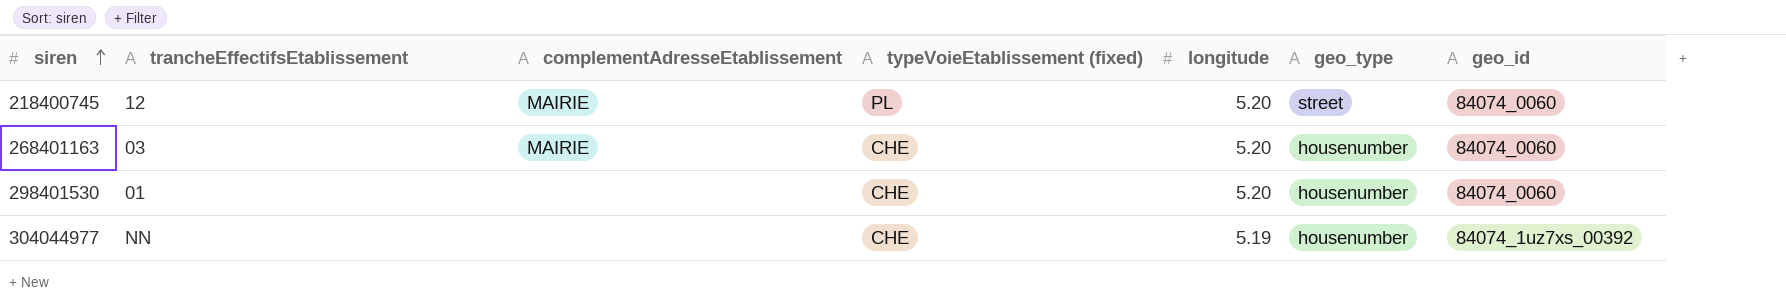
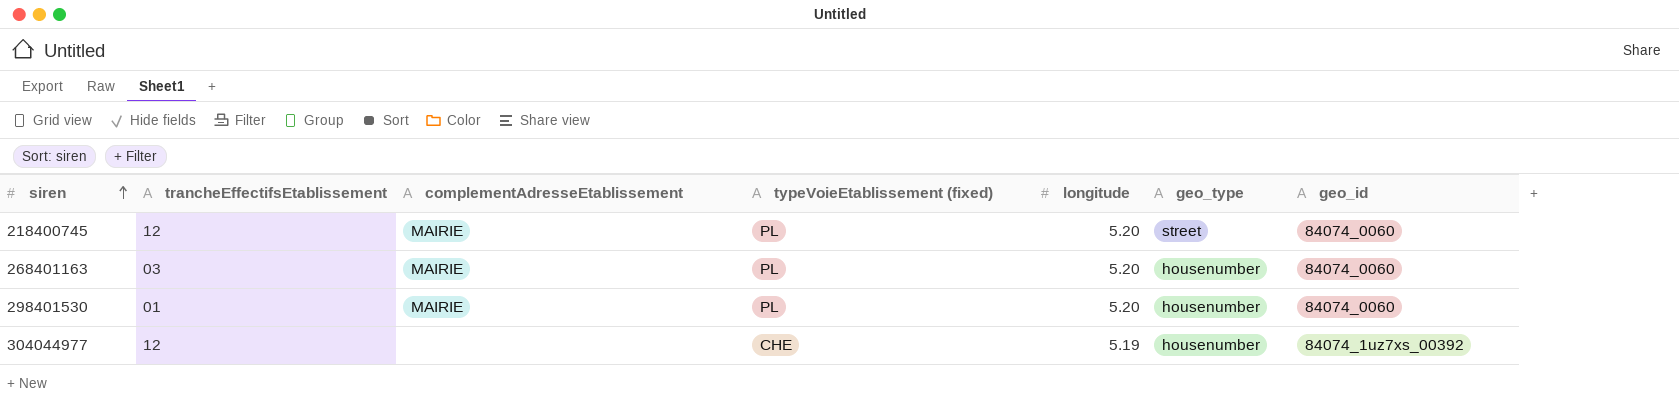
268401163 | typeVoieEtablissement (fixed): CHE -> PL
298401530 | complementAdresseEtablissement: none -> MAIRIE
298401530 | typeVoieEtablissement (fixed): CHE -> PL
304044977 | trancheEffectifsEtablissement: NN -> 12

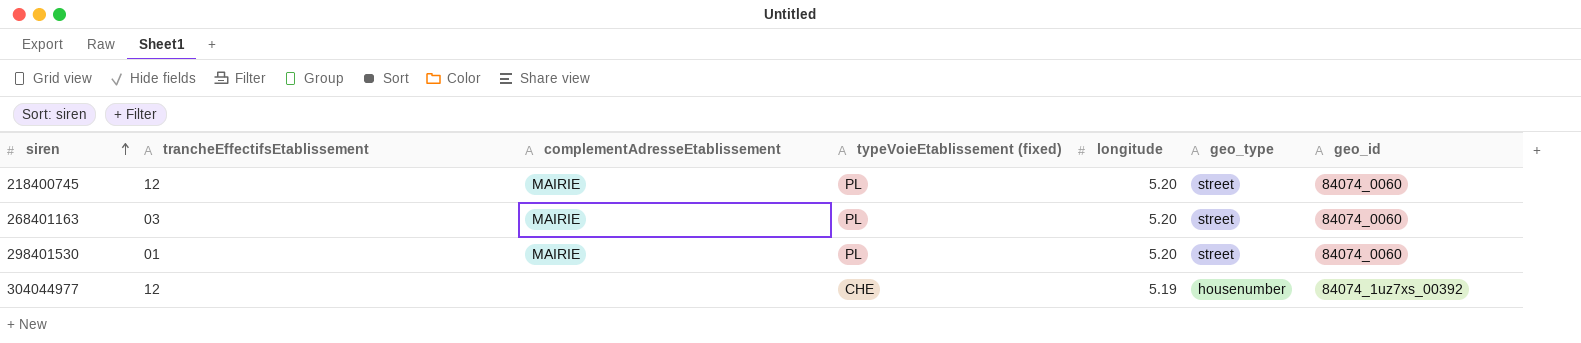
268401163 | geo_type: housenumber -> street
298401530 | geo_type: housenumber -> street

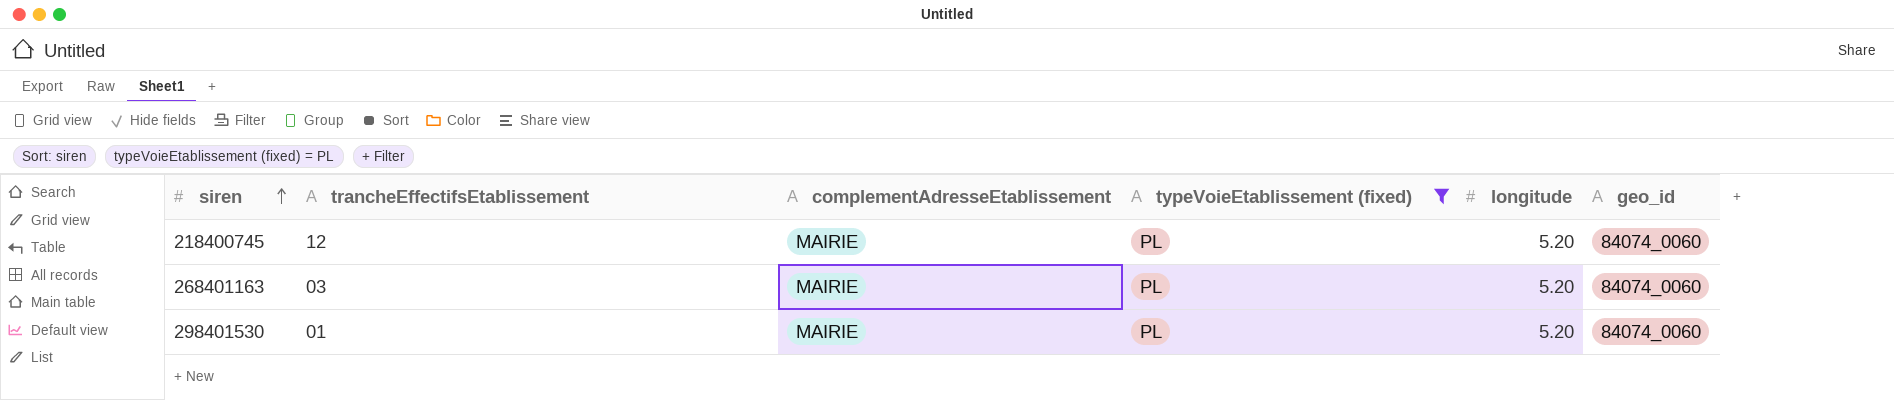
filter: none -> typeVoieEtablissement (fixed) = PL
column geo_type | position: 6 -> none

